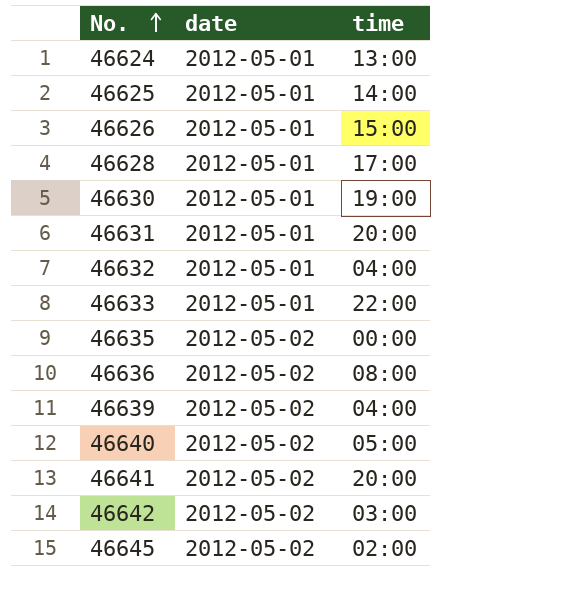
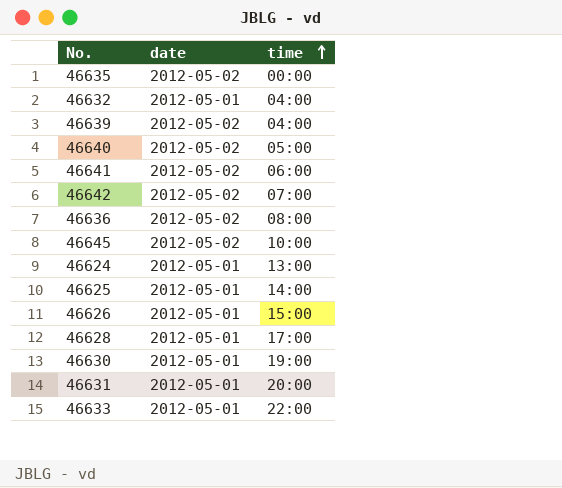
row order: No. ascending -> time ascending
46641 | time: 20:00 -> 06:00
46642 | time: 03:00 -> 07:00
46645 | time: 02:00 -> 10:00

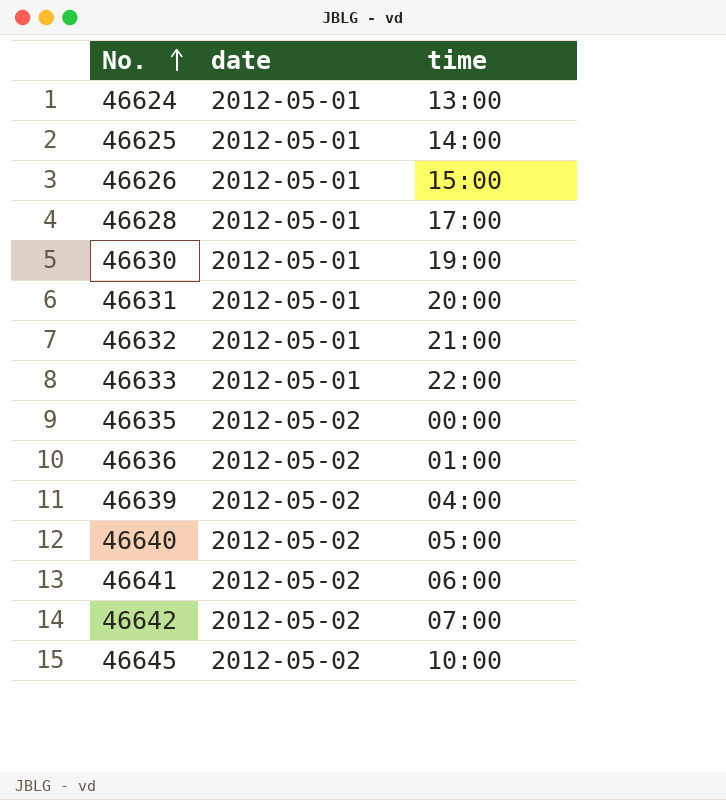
row order: time ascending -> No. ascending
46632 | time: 04:00 -> 21:00
46636 | time: 08:00 -> 01:00

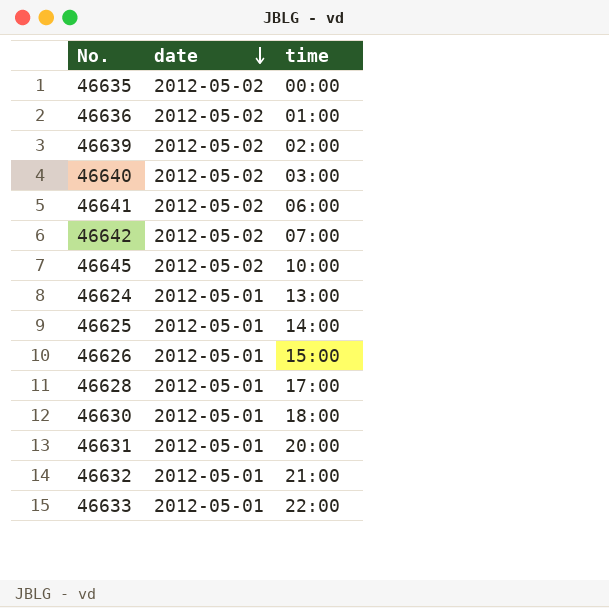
row order: No. ascending -> date descending
46639 | time: 04:00 -> 02:00
46640 | time: 05:00 -> 03:00
46630 | time: 19:00 -> 18:00

